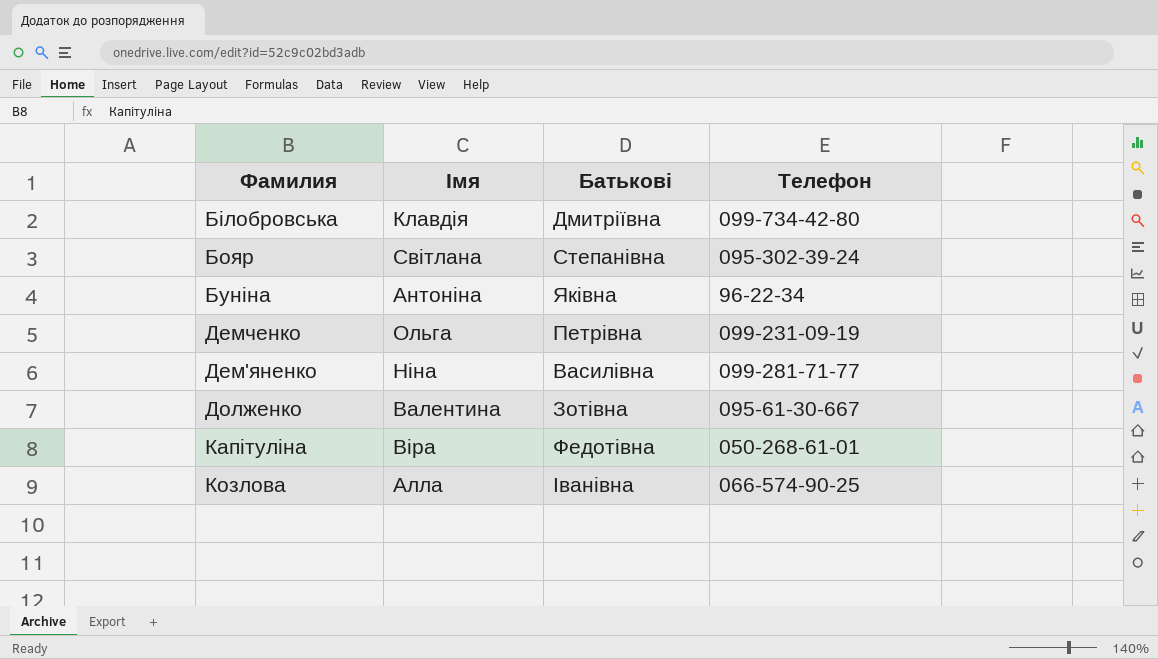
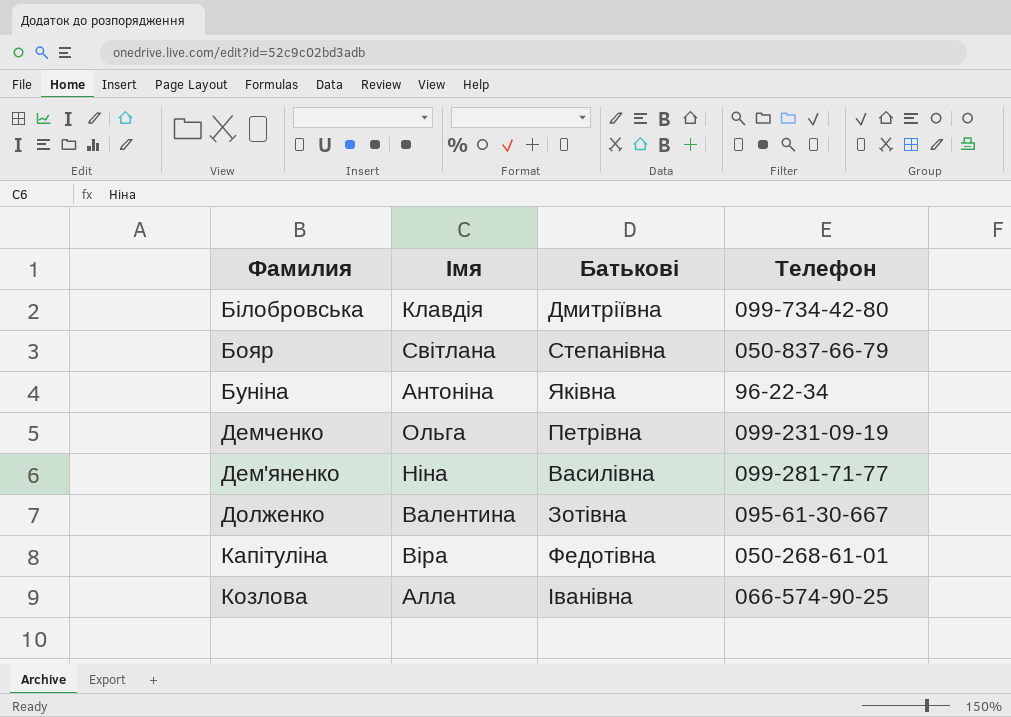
Бояр | Телефон: 095-302-39-24 -> 050-837-66-79

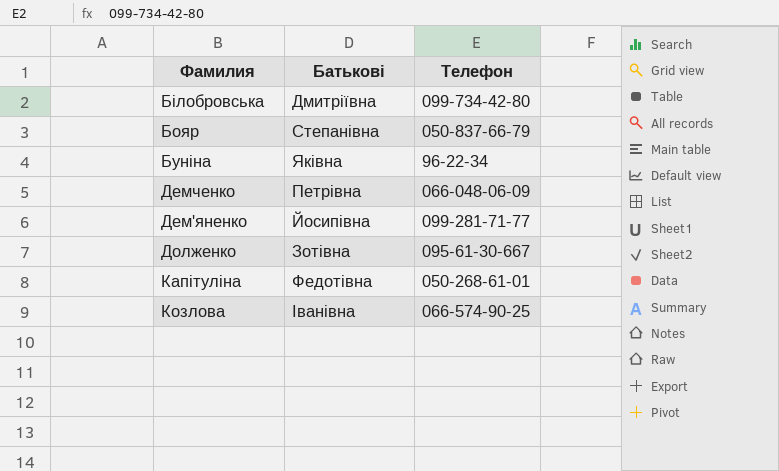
column Імя | position: 2 -> none
Демченко | Телефон: 099-231-09-19 -> 066-048-06-09
Дем'яненко | Батькові: Василівна -> Йосипівна

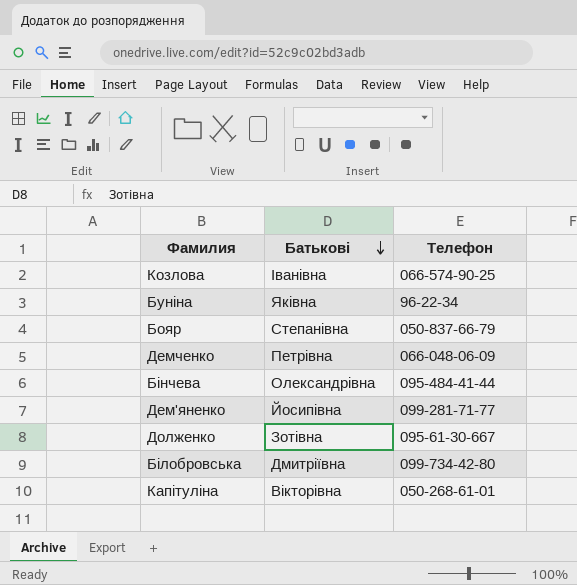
row order: none -> Батькові descending
row Бінчева: none -> Олександрівна | 095-484-41-44
Капітуліна | Батькові: Федотівна -> Вікторівна

